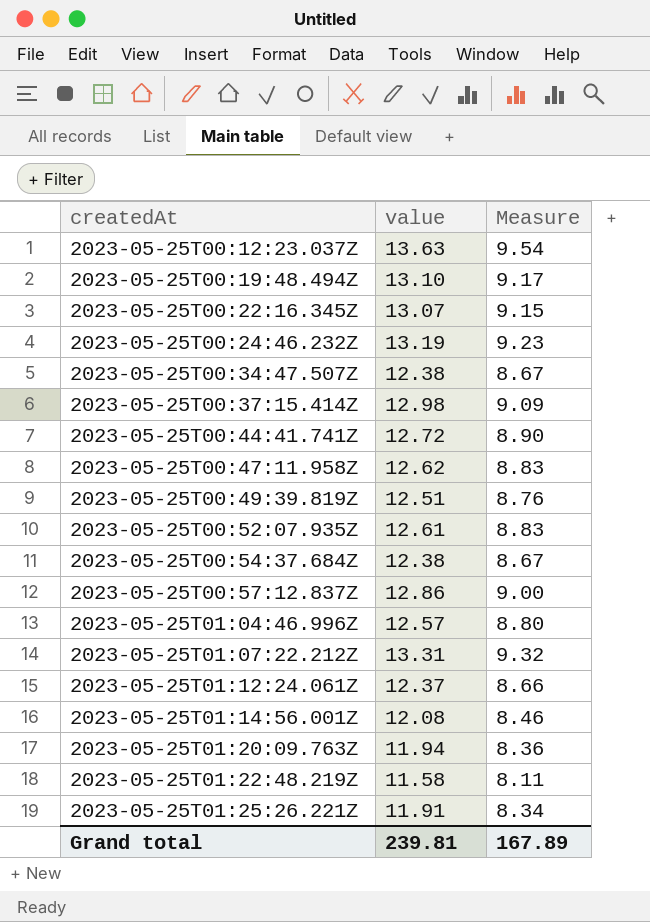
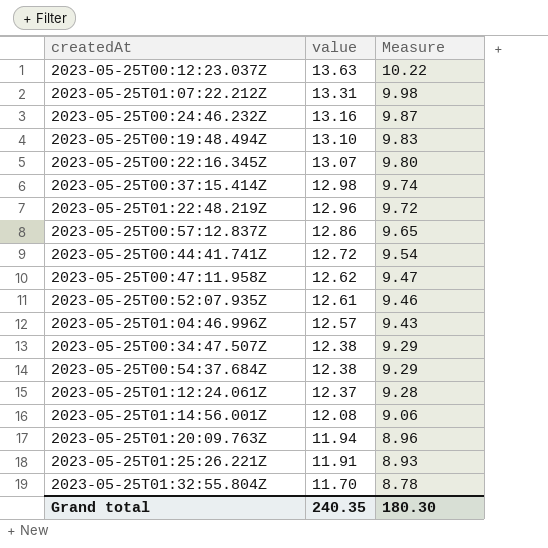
row order: createdAt ascending -> value descending
column Measure | formula: [value] * 0.7 -> [value] * 0.75
row 2023-05-25T00:49:39.819Z: 12.51 | 8.76 -> none
2023-05-25T00:24:46.232Z | value: 13.19 -> 13.16
2023-05-25T01:22:48.219Z | value: 11.58 -> 12.96
row 2023-05-25T01:32:55.804Z: none -> 11.70 | 8.78
Grand total | value: 239.81 -> 240.35
Grand total | Measure: 167.89 -> 180.30

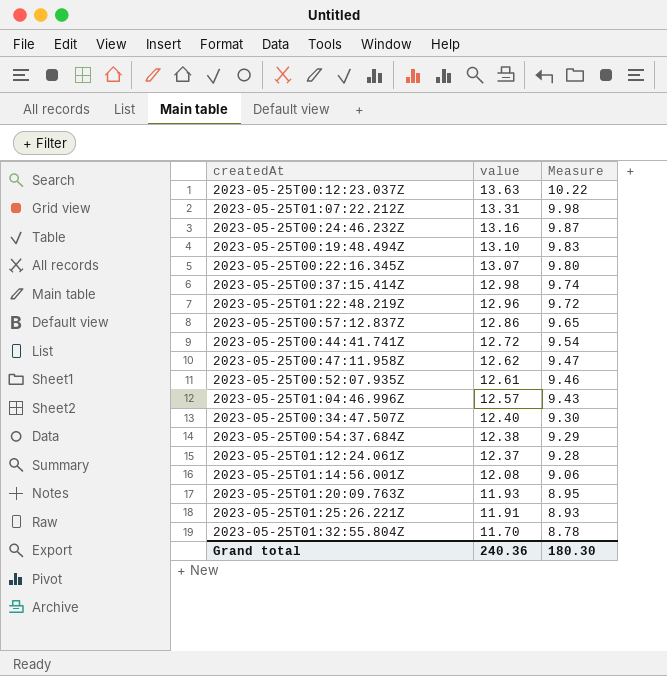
2023-05-25T00:34:47.507Z | value: 12.38 -> 12.40
2023-05-25T00:34:47.507Z | Measure: 9.29 -> 9.30
2023-05-25T01:20:09.763Z | value: 11.94 -> 11.93
2023-05-25T01:20:09.763Z | Measure: 8.96 -> 8.95
Grand total | value: 240.35 -> 240.36

